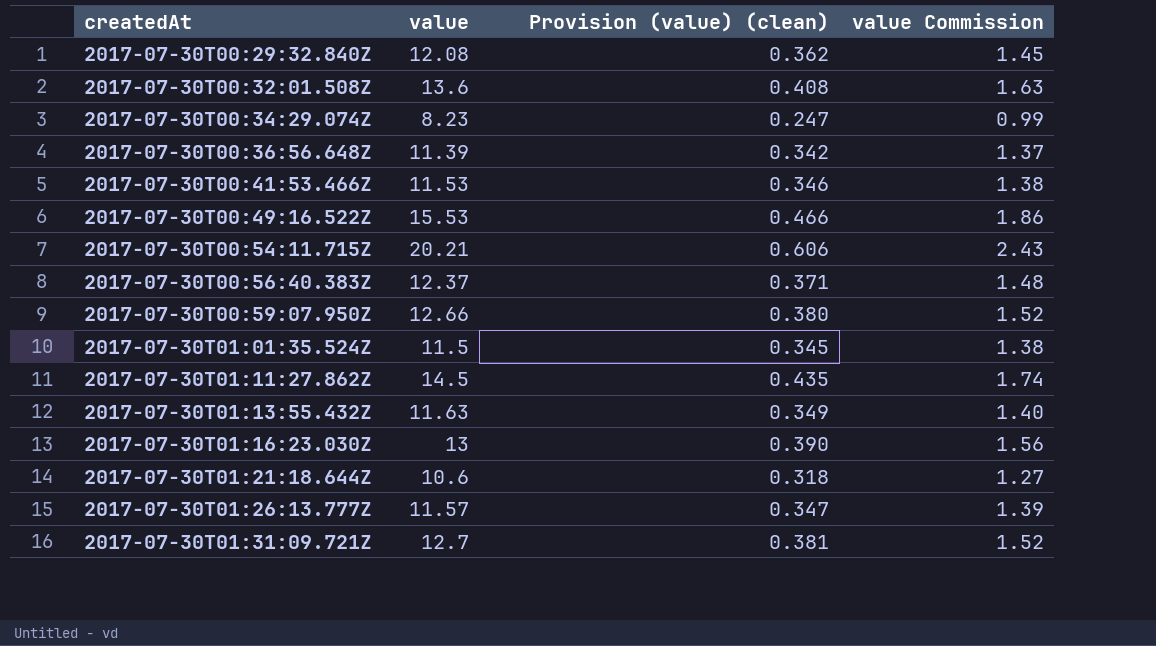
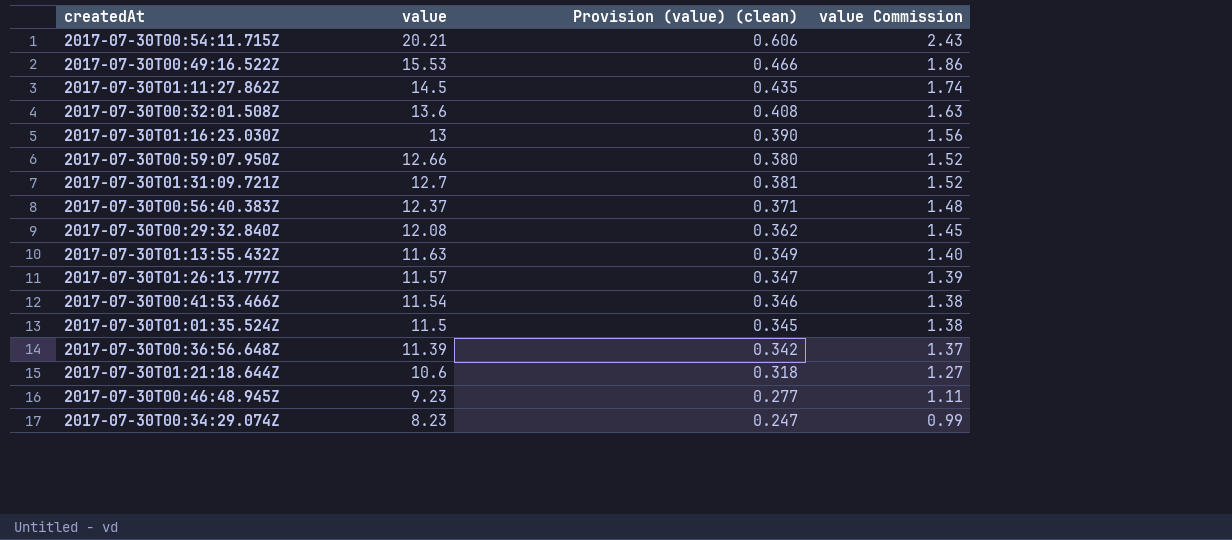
row order: createdAt ascending -> value Commission descending
2017-07-30T00:41:53.466Z | value: 11.53 -> 11.54
row 2017-07-30T00:46:48.945Z: none -> 9.23 | 0.277 | 1.11

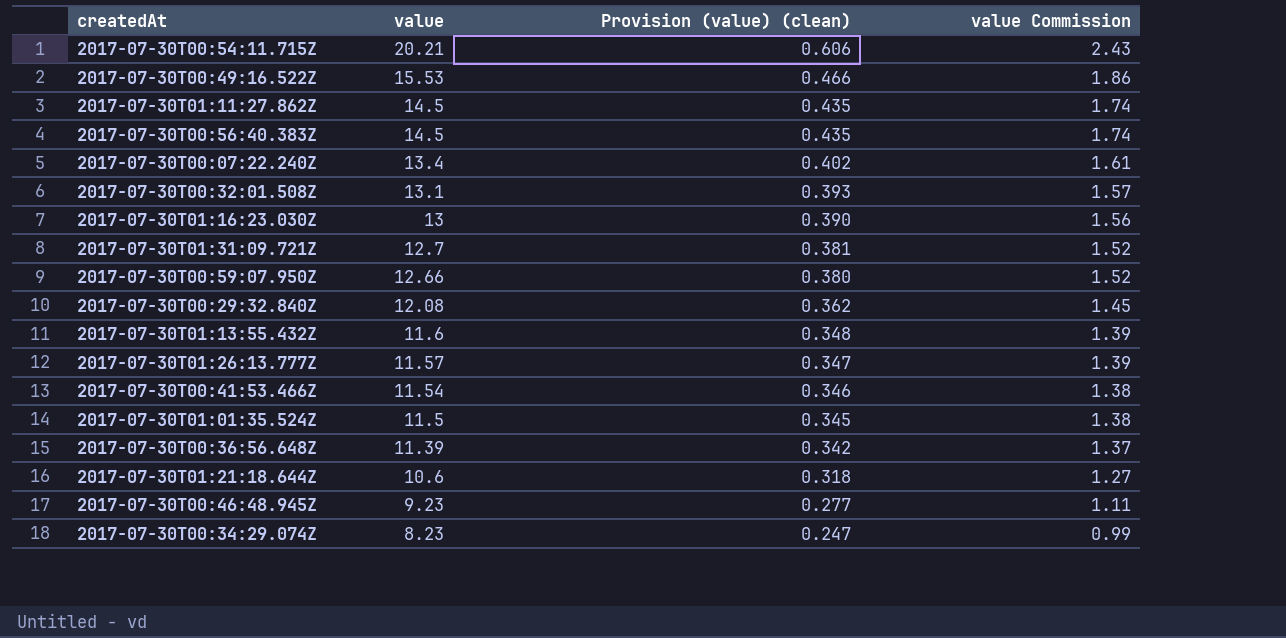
row order: value Commission descending -> value descending
2017-07-30T00:56:40.383Z | value: 12.37 -> 14.5
2017-07-30T00:56:40.383Z | Provision (value) (clean): 0.371 -> 0.435
2017-07-30T00:56:40.383Z | value Commission: 1.48 -> 1.74
row 2017-07-30T00:07:22.240Z: none -> 13.4 | 0.402 | 1.61
2017-07-30T00:32:01.508Z | value: 13.6 -> 13.1
2017-07-30T00:32:01.508Z | Provision (value) (clean): 0.408 -> 0.393
2017-07-30T00:32:01.508Z | value Commission: 1.63 -> 1.57
2017-07-30T01:13:55.432Z | value: 11.63 -> 11.6
2017-07-30T01:13:55.432Z | Provision (value) (clean): 0.349 -> 0.348
2017-07-30T01:13:55.432Z | value Commission: 1.40 -> 1.39

